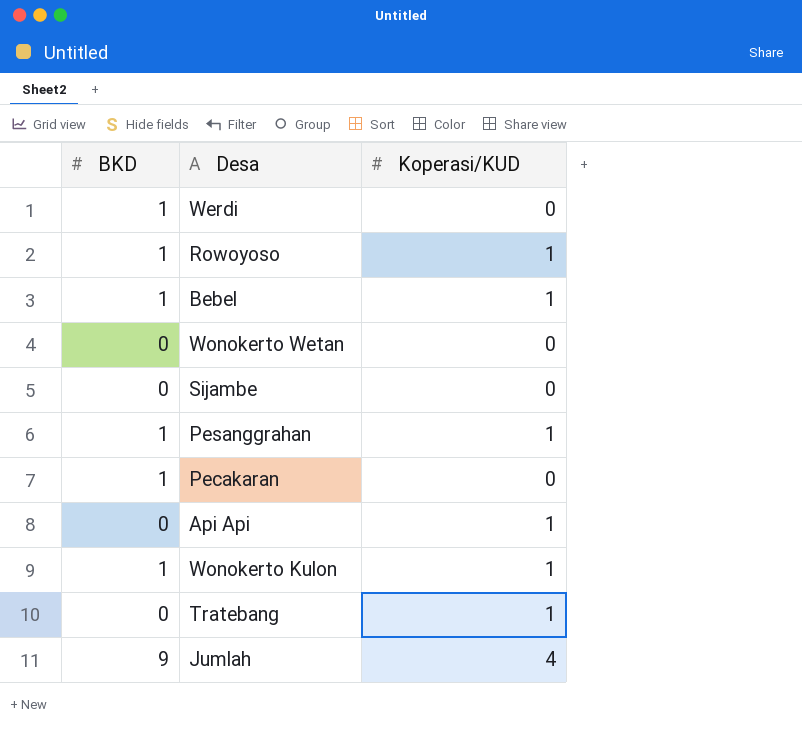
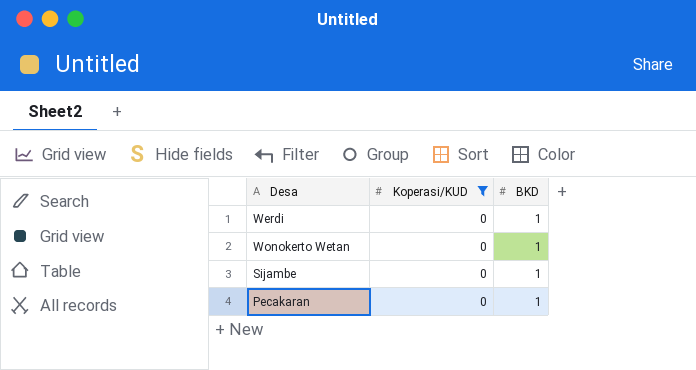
filter: none -> Koperasi/KUD = 0
column BKD | position: 1 -> 3
Wonokerto Wetan | BKD: 0 -> 1
Sijambe | BKD: 0 -> 1

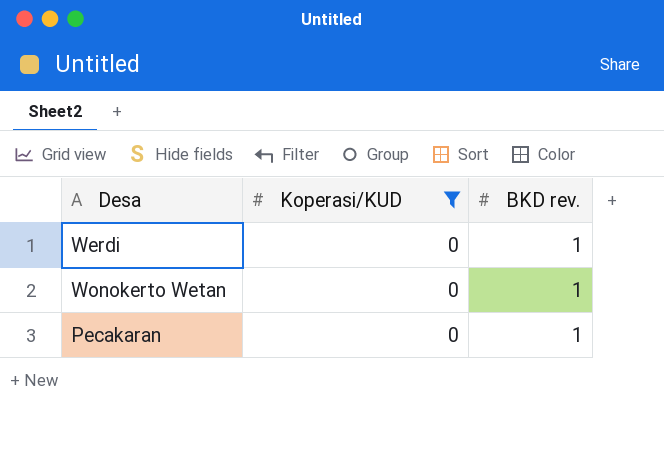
column name: BKD -> BKD rev.
row Sijambe: 0 | 1 -> none

